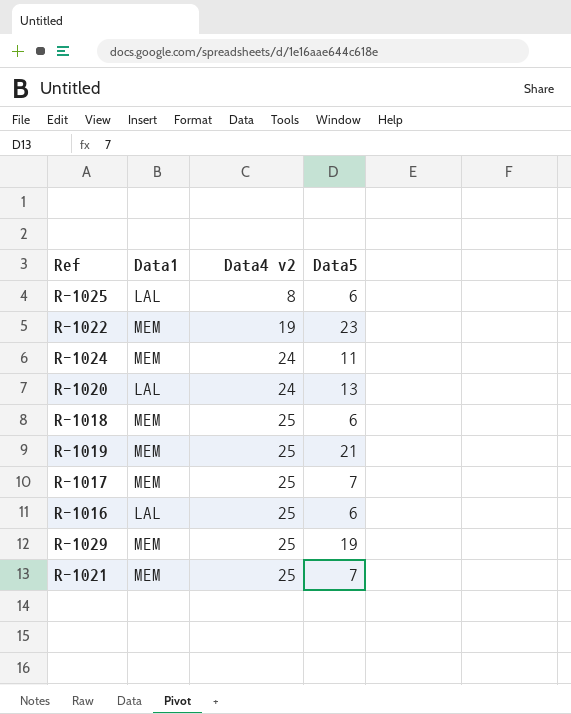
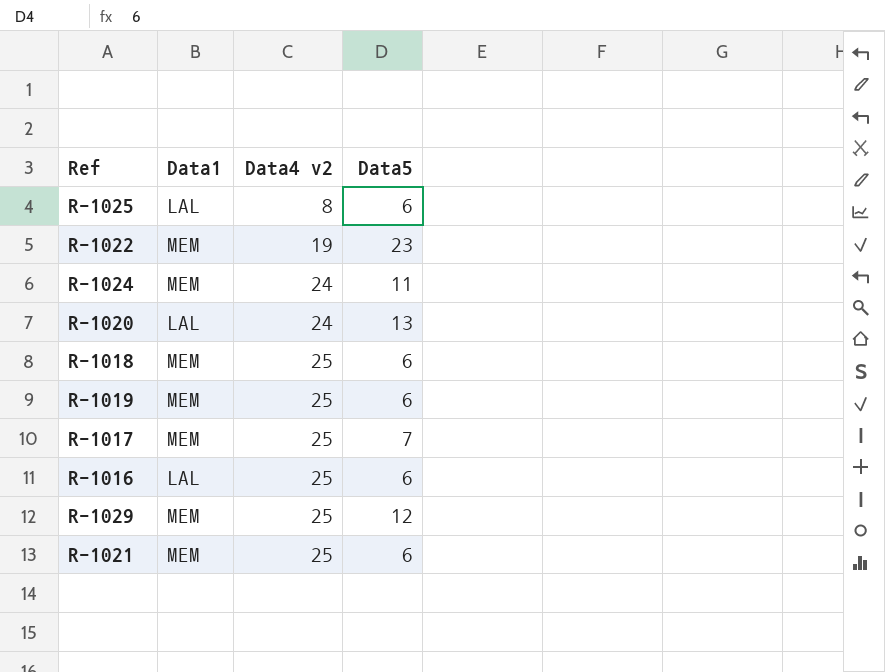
R-1019 | Data5: 21 -> 6
R-1029 | Data5: 19 -> 12
R-1021 | Data5: 7 -> 6

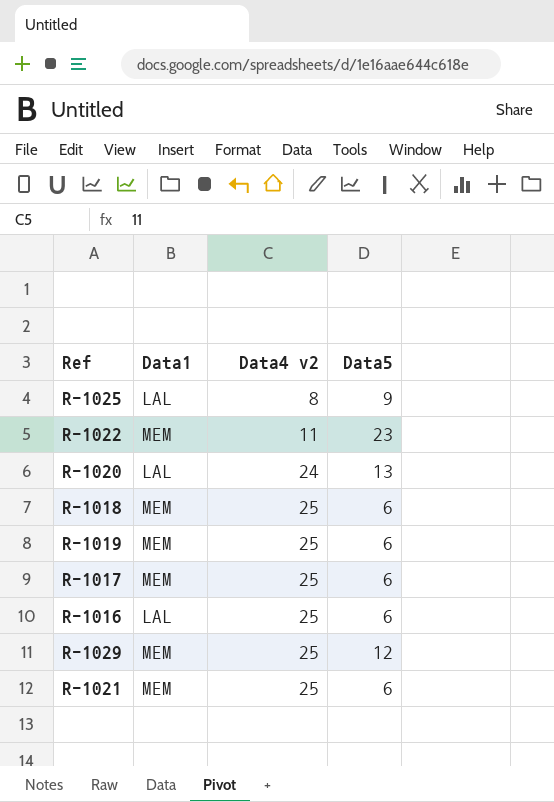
row R-1024: MEM | 24 | 11 -> none
R-1025 | Data5: 6 -> 9
R-1022 | Data4 v2: 19 -> 11
R-1017 | Data5: 7 -> 6

